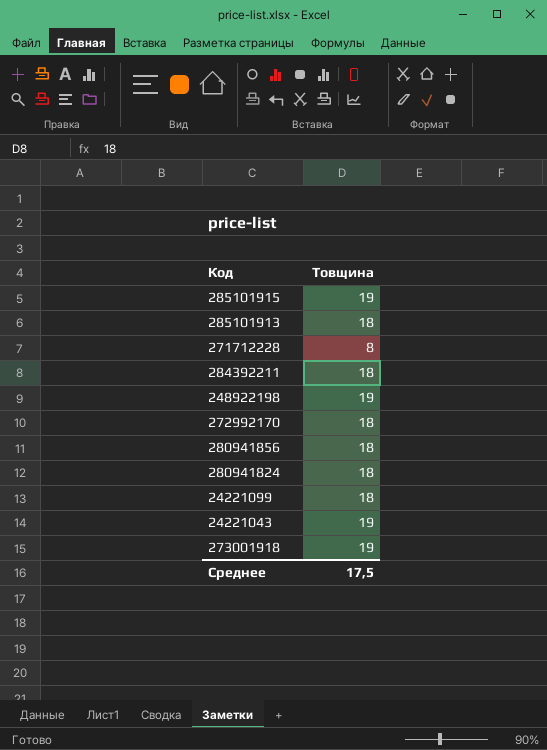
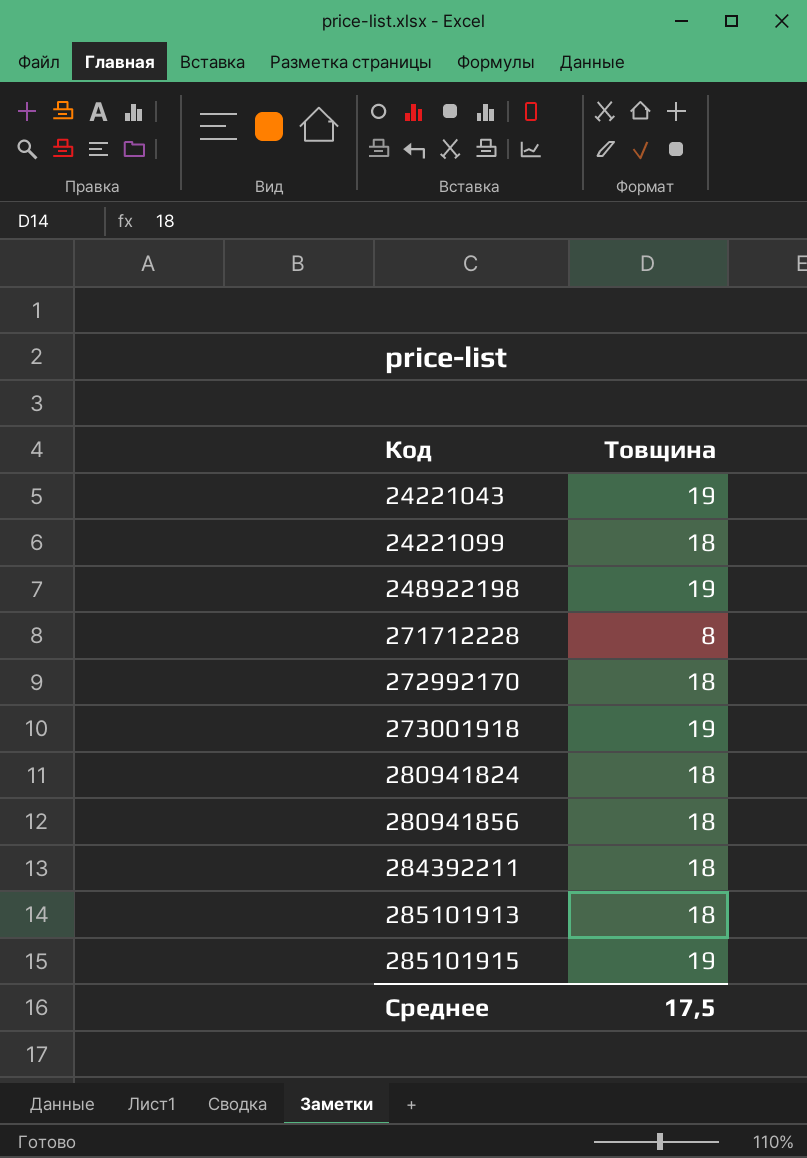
row order: none -> Код ascending

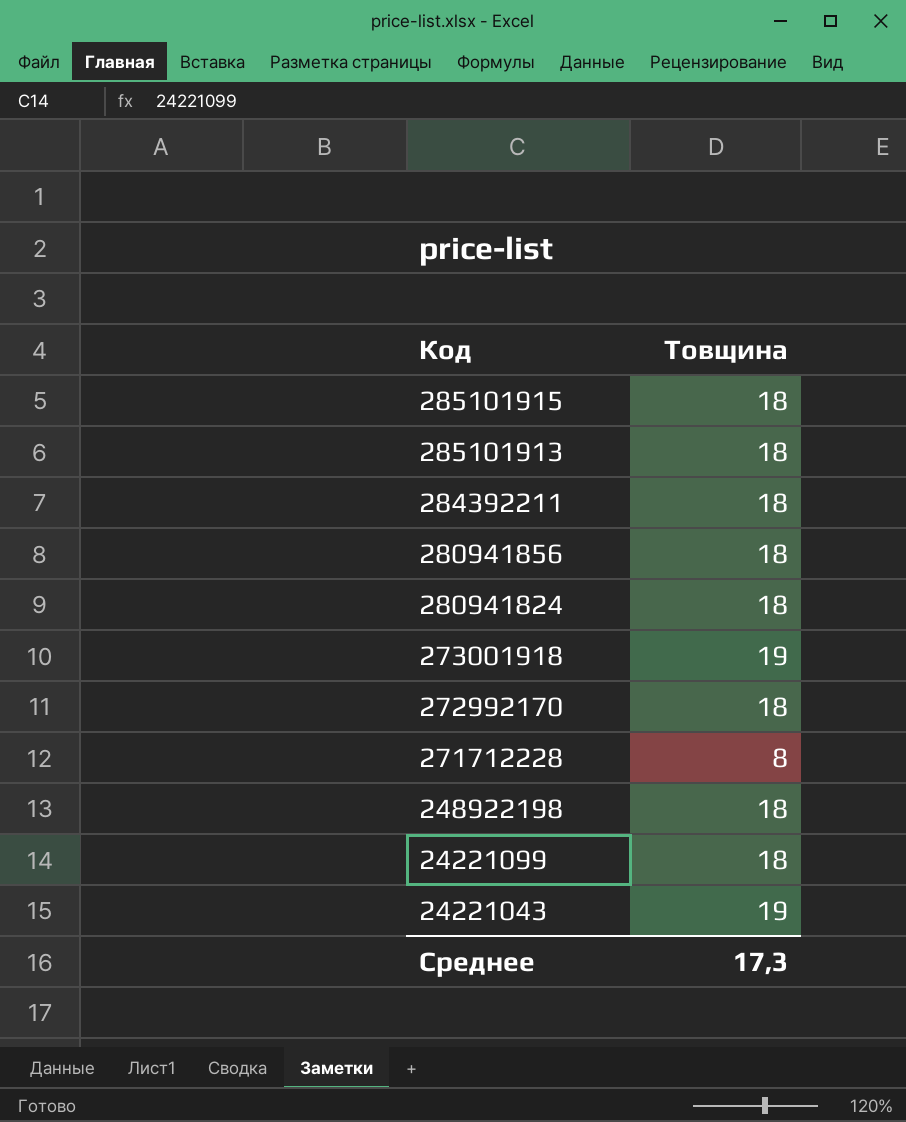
row order: Код ascending -> Код descending
285101915 | Товщина: 19 -> 18
248922198 | Товщина: 19 -> 18
Среднее | Товщина: 17,5 -> 17,3

